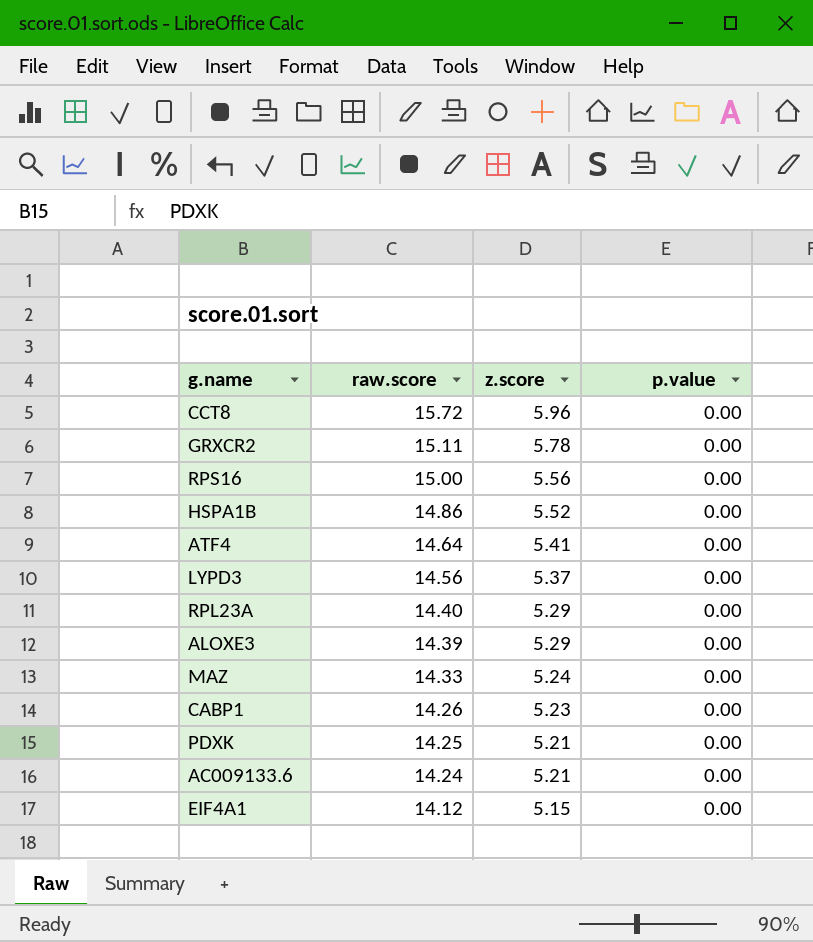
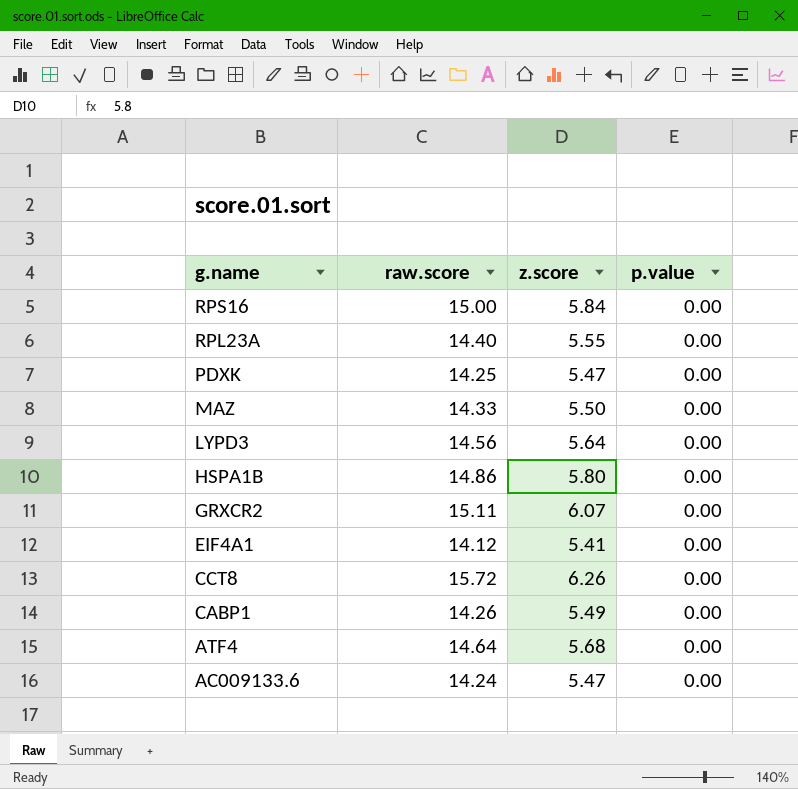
row order: raw.score descending -> g.name descending
row ALOXE3: 14.39 | 5.29 | 0.00 -> none
RPS16 | z.score: 5.56 -> 5.84
RPL23A | z.score: 5.29 -> 5.55
PDXK | z.score: 5.21 -> 5.47
MAZ | z.score: 5.24 -> 5.50
LYPD3 | z.score: 5.37 -> 5.64
HSPA1B | z.score: 5.52 -> 5.80
GRXCR2 | z.score: 5.78 -> 6.07
EIF4A1 | z.score: 5.15 -> 5.41
CCT8 | z.score: 5.96 -> 6.26
CABP1 | z.score: 5.23 -> 5.49
ATF4 | z.score: 5.41 -> 5.68
AC009133.6 | z.score: 5.21 -> 5.47

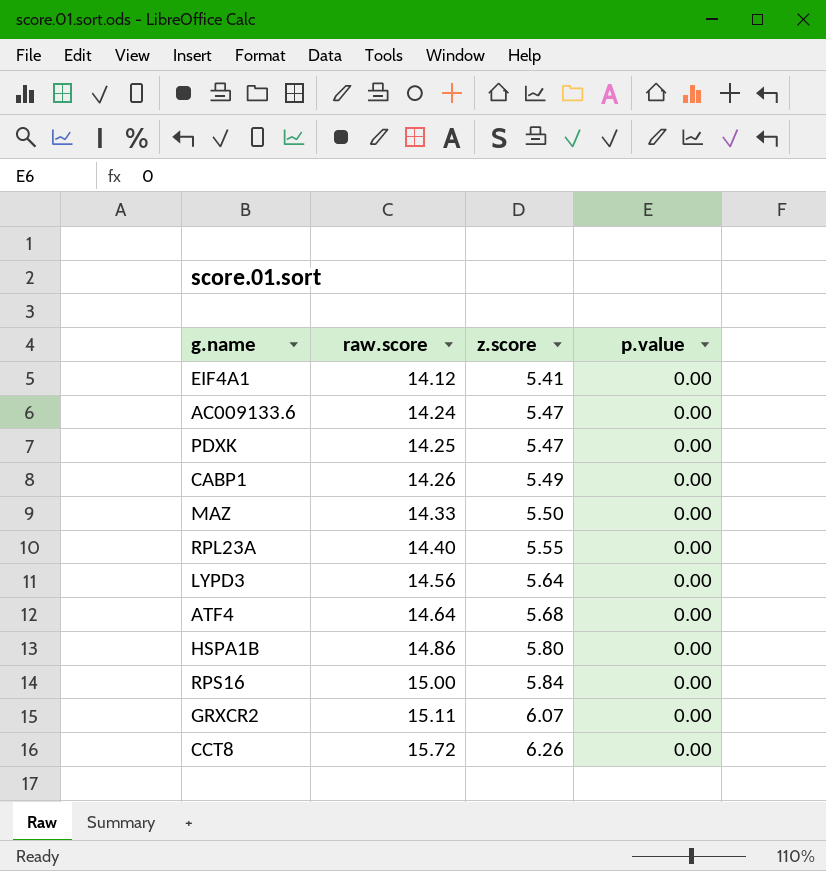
row order: g.name descending -> raw.score ascending

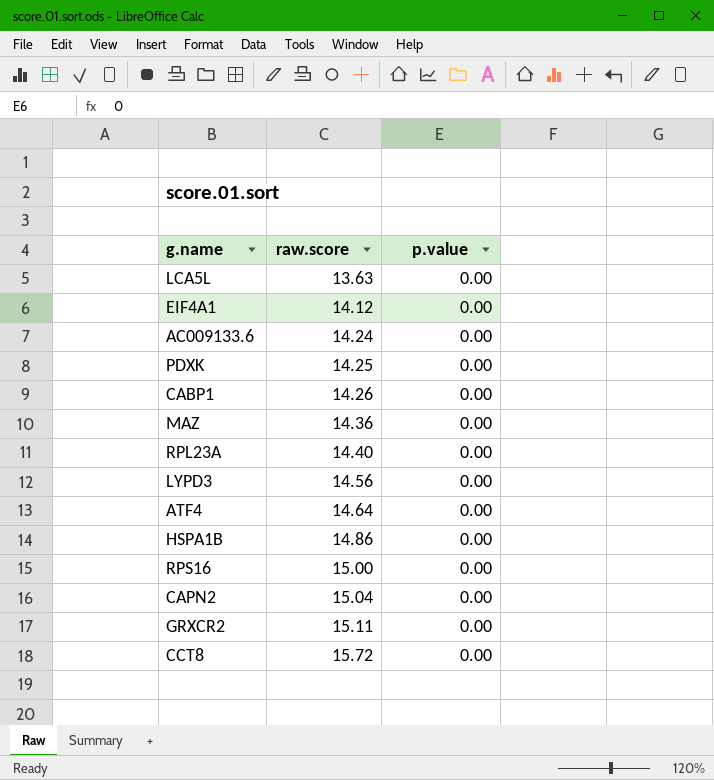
column z.score | position: 3 -> none
row LCA5L: none -> 13.63 | 0.00
MAZ | raw.score: 14.33 -> 14.36
row CAPN2: none -> 15.04 | 0.00

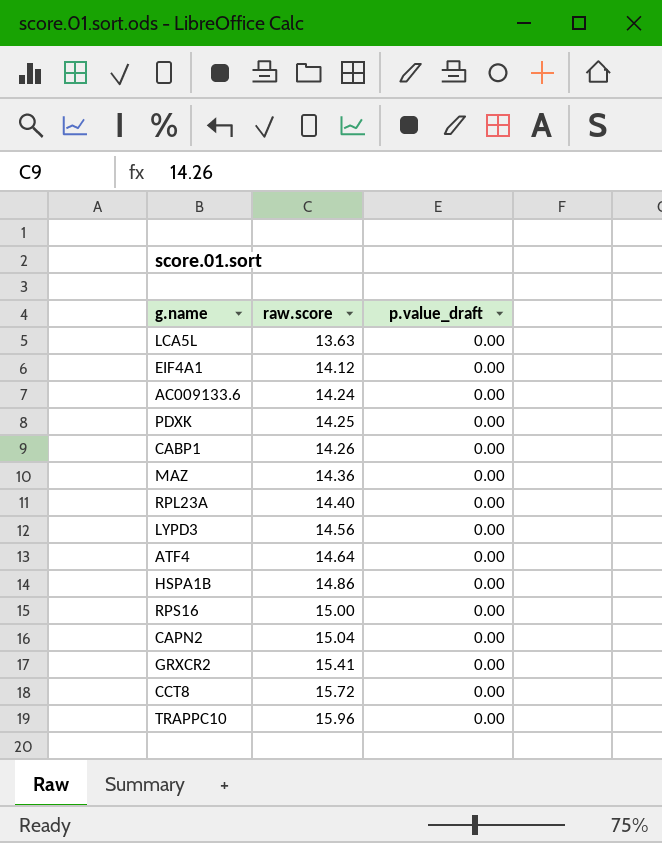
column name: p.value -> p.value_draft
GRXCR2 | raw.score: 15.11 -> 15.41
row TRAPPC10: none -> 15.96 | 0.00

